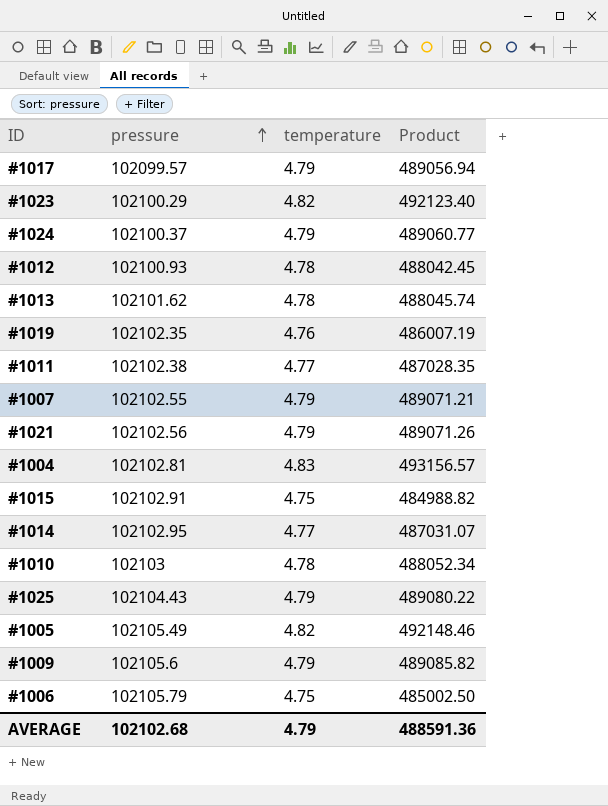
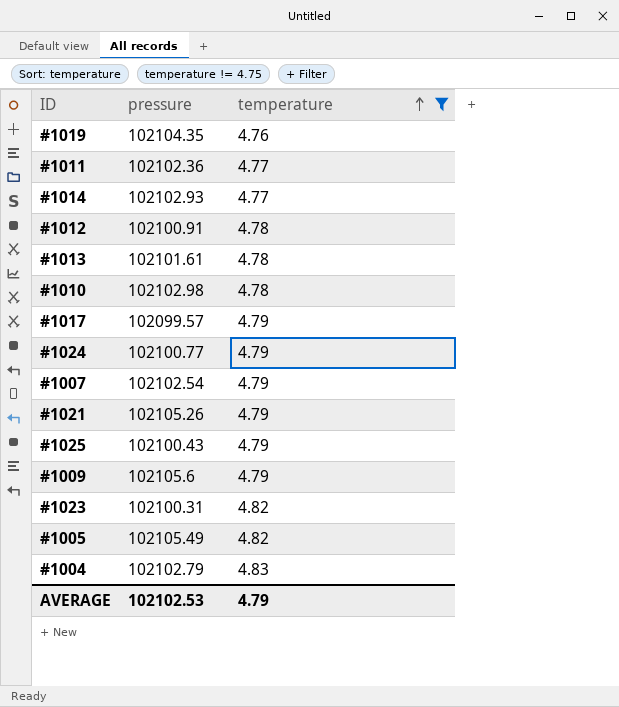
filter: none -> temperature != 4.75
row order: pressure ascending -> temperature ascending
column Product | formula: [pressure] * [temperature] -> none
#1019 | pressure: 102102.35 -> 102104.35
#1011 | pressure: 102102.38 -> 102102.36
#1014 | pressure: 102102.95 -> 102102.93
#1012 | pressure: 102100.93 -> 102100.91
#1013 | pressure: 102101.62 -> 102101.61
#1010 | pressure: 102103 -> 102102.98
#1024 | pressure: 102100.37 -> 102100.77
#1007 | pressure: 102102.55 -> 102102.54
#1021 | pressure: 102102.56 -> 102105.26
#1025 | pressure: 102104.43 -> 102100.43
#1023 | pressure: 102100.29 -> 102100.31
#1004 | pressure: 102102.81 -> 102102.79
AVERAGE | pressure: 102102.68 -> 102102.53

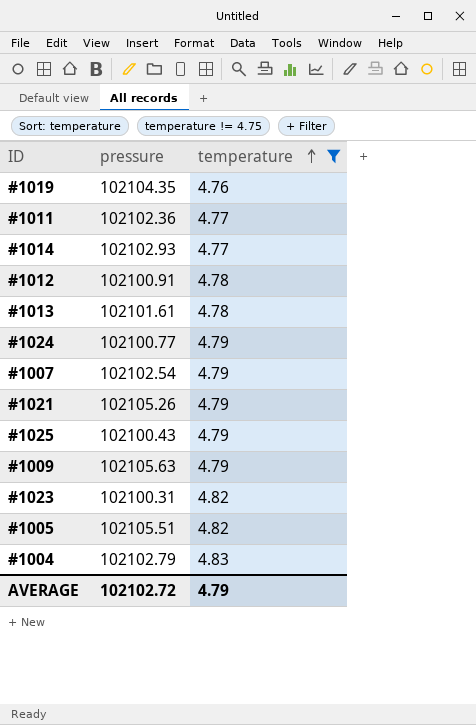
row #1010: 102102.98 | 4.78 -> none
row #1017: 102099.57 | 4.79 -> none
#1009 | pressure: 102105.6 -> 102105.63
#1005 | pressure: 102105.49 -> 102105.51
AVERAGE | pressure: 102102.53 -> 102102.72

